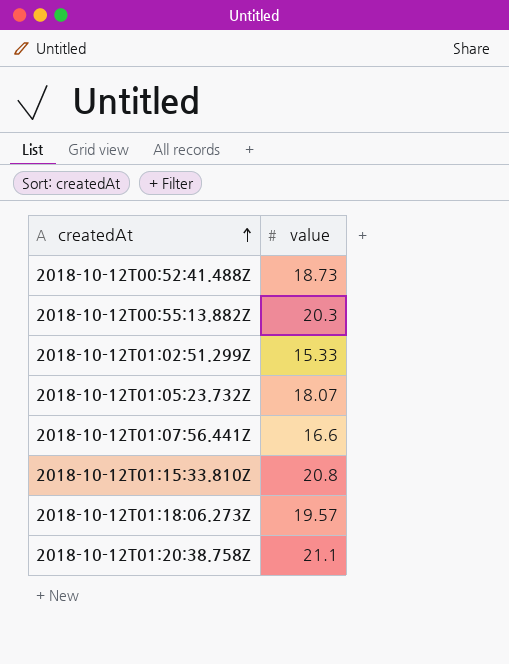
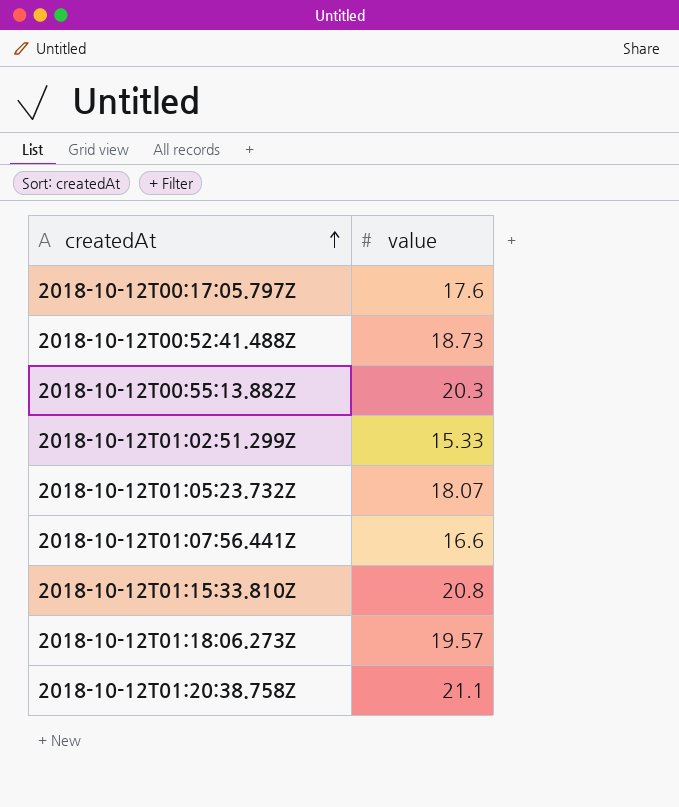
row 2018-10-12T00:17:05.797Z: none -> 17.6

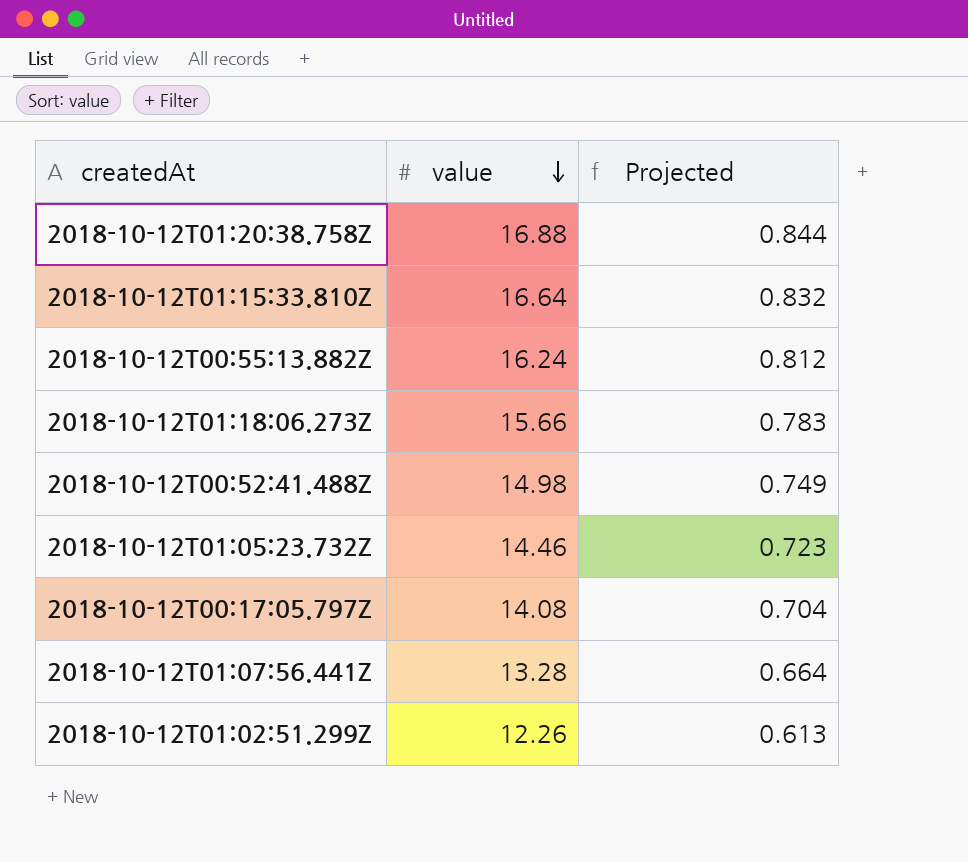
row order: createdAt ascending -> value descending
column Projected | formula: none -> [value] * 0.05
2018-10-12T01:20:38.758Z | value: 21.1 -> 16.88
2018-10-12T01:15:33.810Z | value: 20.8 -> 16.64
2018-10-12T00:55:13.882Z | value: 20.3 -> 16.24
2018-10-12T01:18:06.273Z | value: 19.57 -> 15.66
2018-10-12T00:52:41.488Z | value: 18.73 -> 14.98
2018-10-12T01:05:23.732Z | value: 18.07 -> 14.46
2018-10-12T00:17:05.797Z | value: 17.6 -> 14.08
2018-10-12T01:07:56.441Z | value: 16.6 -> 13.28
2018-10-12T01:02:51.299Z | value: 15.33 -> 12.26

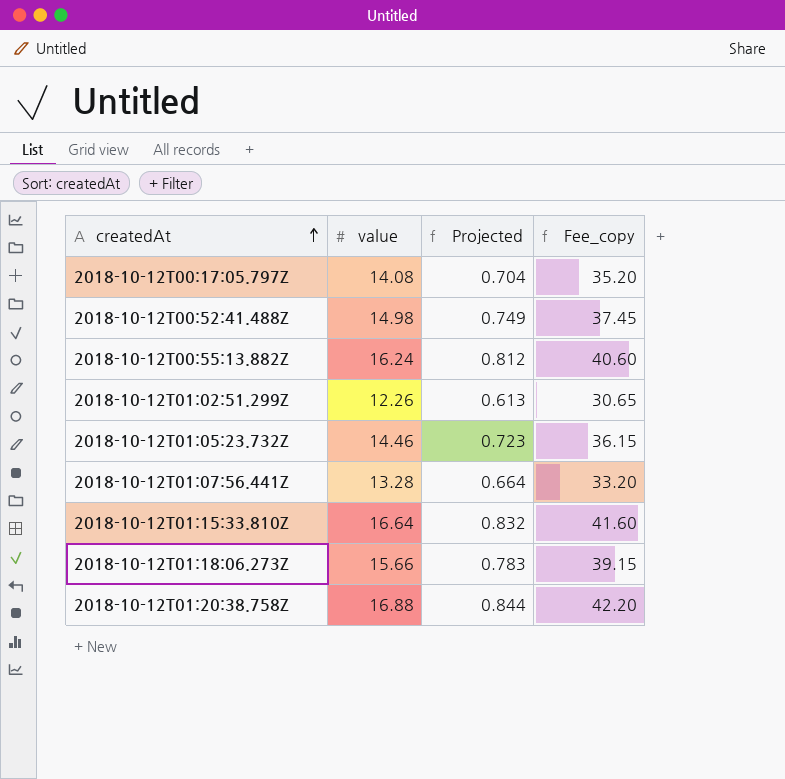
row order: value descending -> createdAt ascending
column Fee_copy | formula: none -> [value] * 2.5

